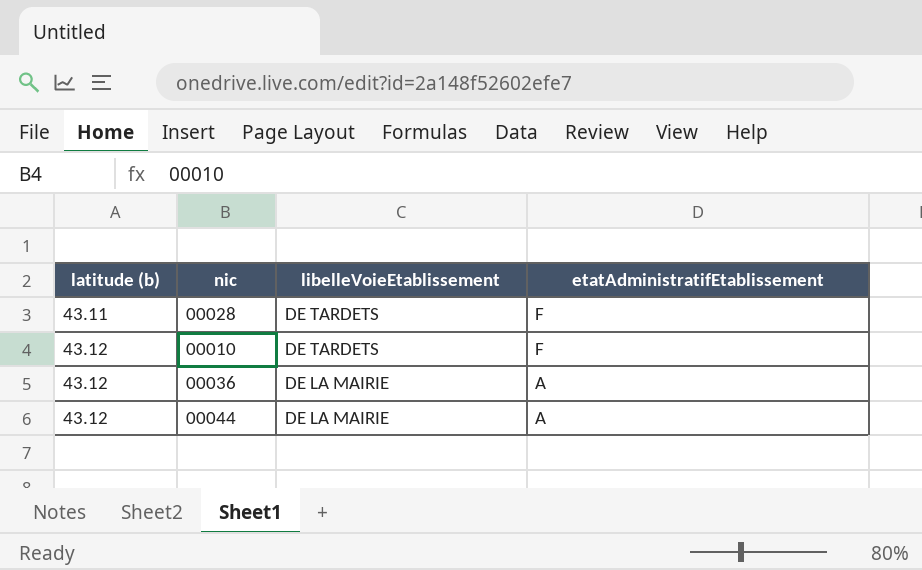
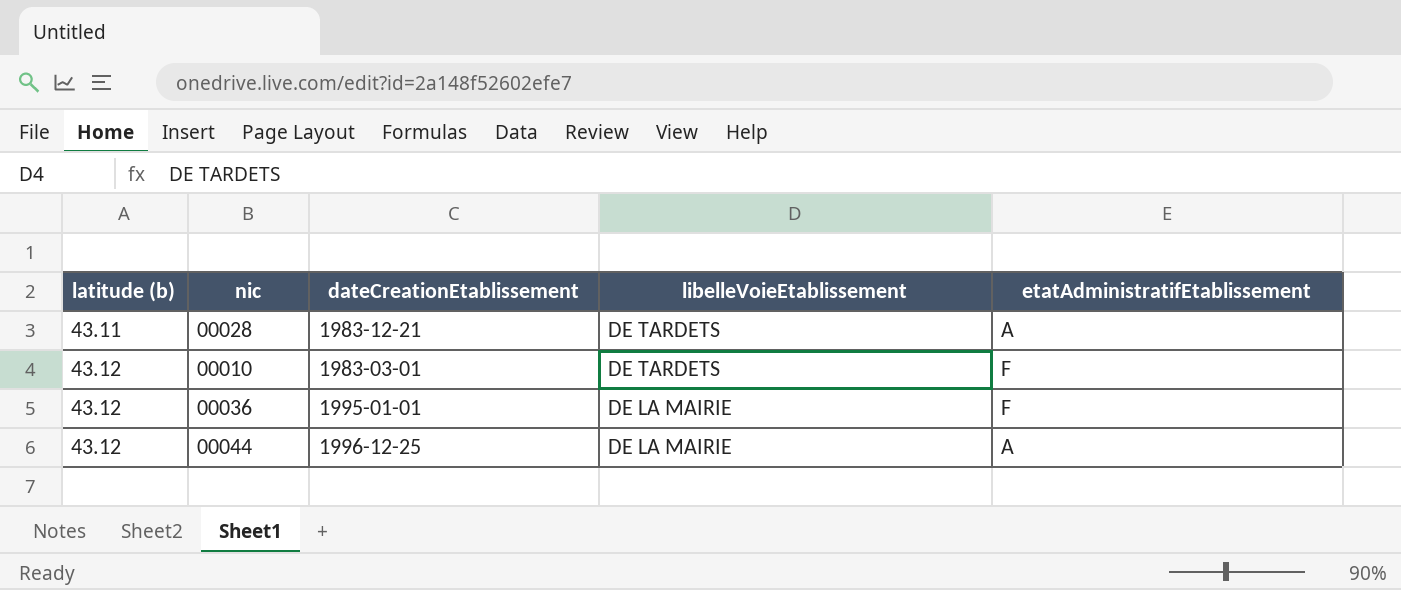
column dateCreationEtablissement | position: none -> 3
00028 | etatAdministratifEtablissement: F -> A
00036 | etatAdministratifEtablissement: A -> F

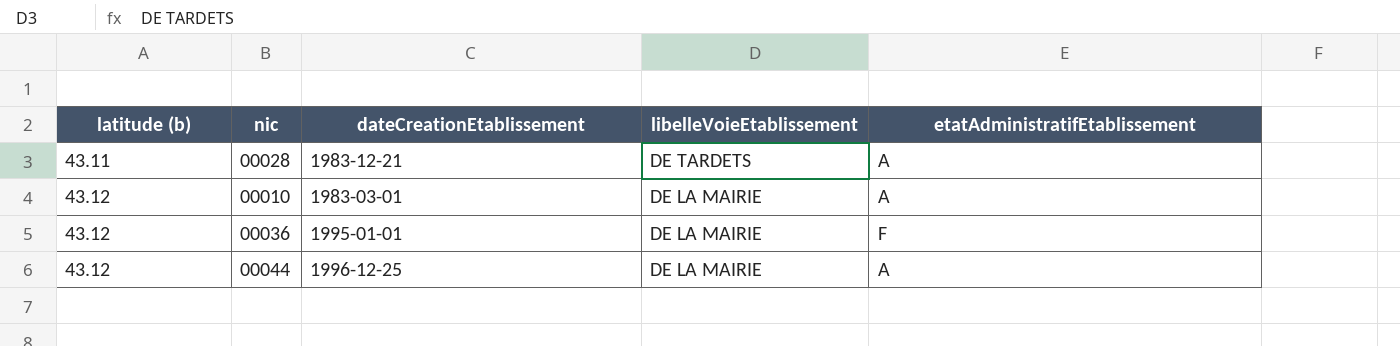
00010 | libelleVoieEtablissement: DE TARDETS -> DE LA MAIRIE
00010 | etatAdministratifEtablissement: F -> A

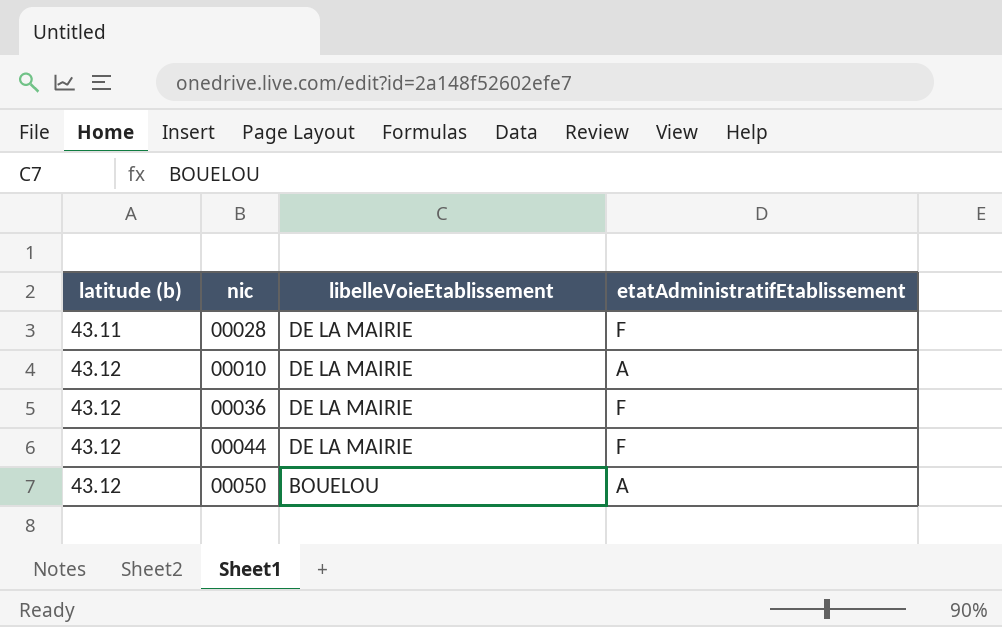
column dateCreationEtablissement | position: 3 -> none
00028 | libelleVoieEtablissement: DE TARDETS -> DE LA MAIRIE
00028 | etatAdministratifEtablissement: A -> F
00044 | etatAdministratifEtablissement: A -> F
row 00050: none -> 43.12 | BOUELOU | A

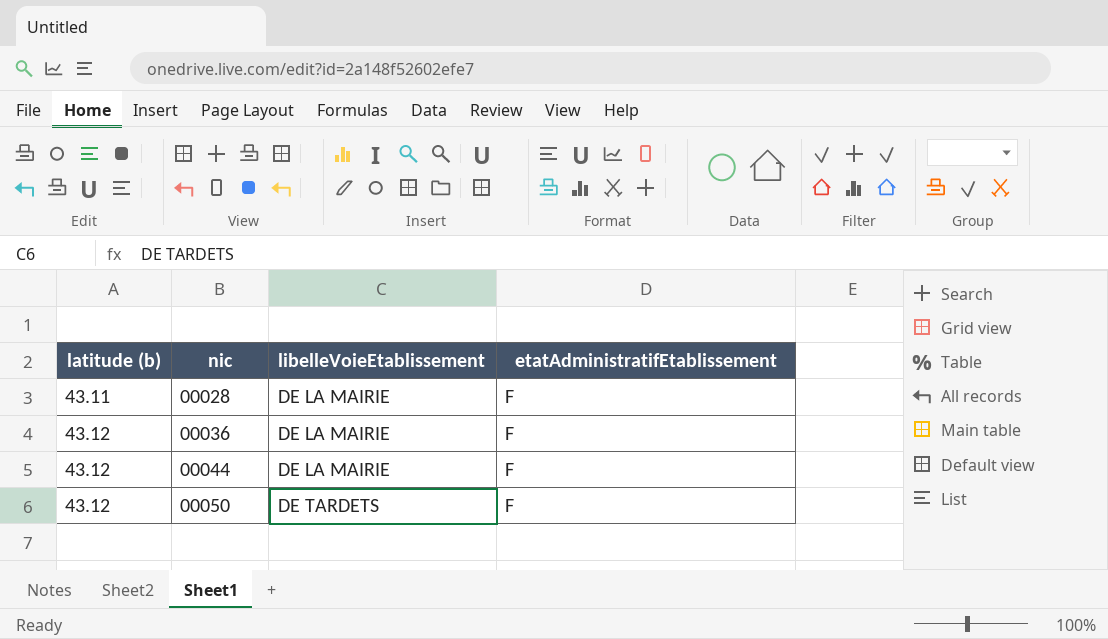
row 00010: 43.12 | DE LA MAIRIE | A -> none
00050 | libelleVoieEtablissement: BOUELOU -> DE TARDETS
00050 | etatAdministratifEtablissement: A -> F

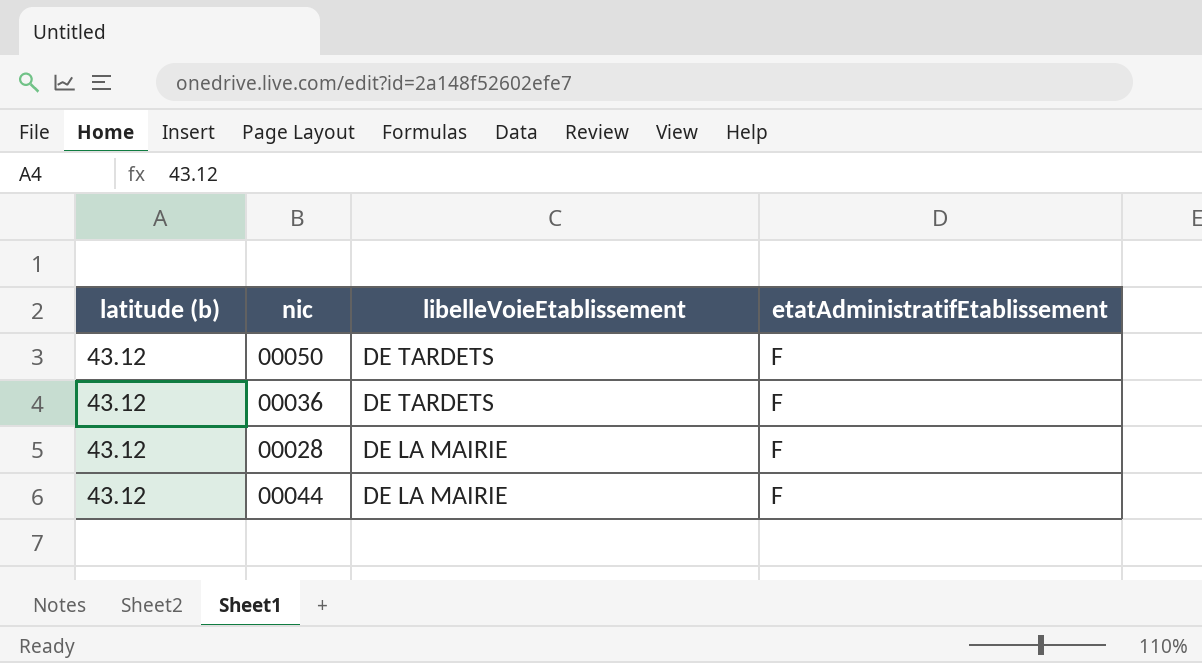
row order: latitude (b) ascending -> libelleVoieEtablissement descending
00036 | libelleVoieEtablissement: DE LA MAIRIE -> DE TARDETS
00028 | latitude (b): 43.11 -> 43.12

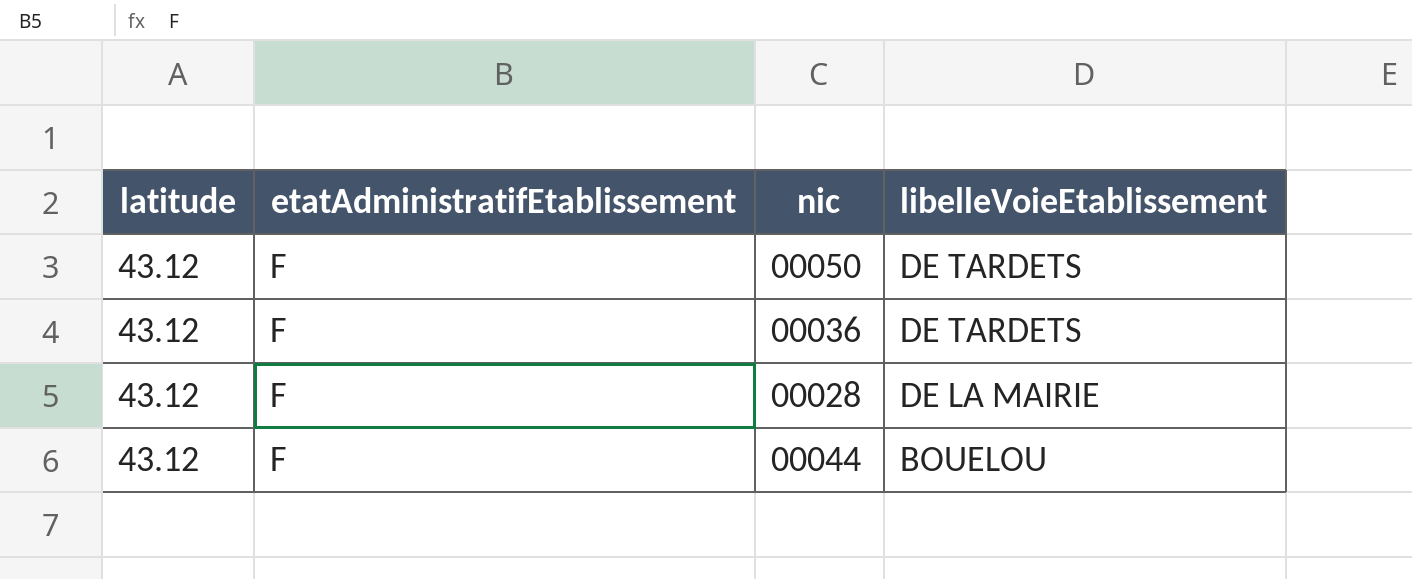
column name: latitude (b) -> latitude
column etatAdministratifEtablissement | position: 4 -> 2
00044 | libelleVoieEtablissement: DE LA MAIRIE -> BOUELOU

